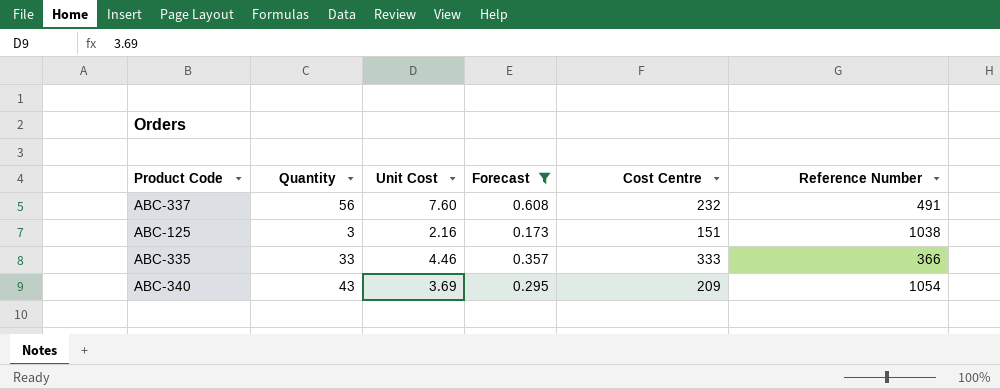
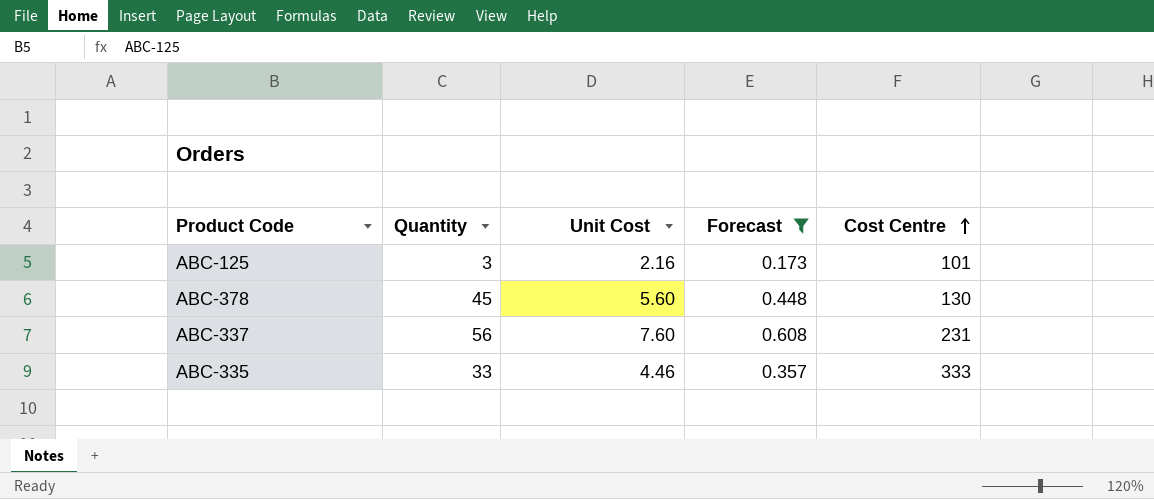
row order: none -> Cost Centre ascending
column Reference Number | position: 6 -> none
row ABC-340: 43 | 3.69 | 0.295 | 209 | 1054 -> none
ABC-125 | Cost Centre: 151 -> 101
row ABC-378: none -> 45 | 5.60 | 0.448 | 130
ABC-337 | Cost Centre: 232 -> 231

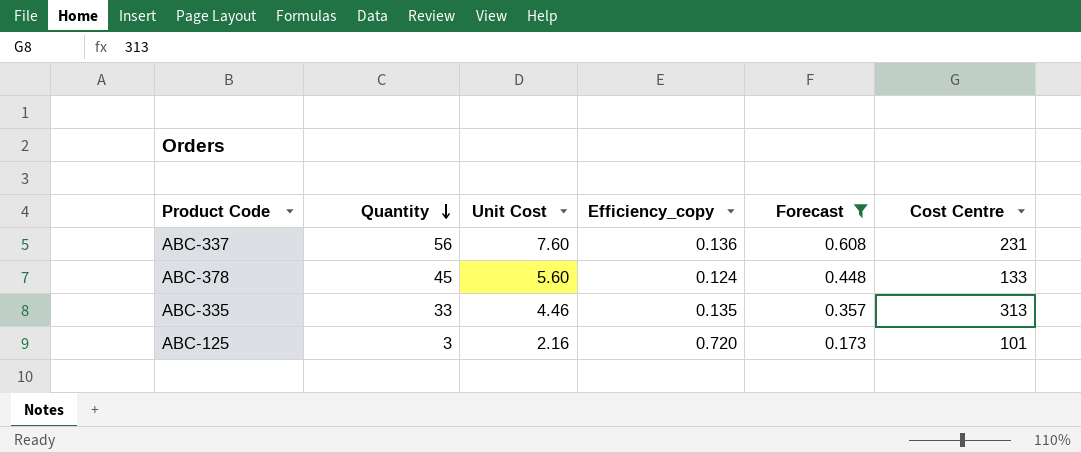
row order: Cost Centre ascending -> Quantity descending
column Efficiency_copy | formula: none -> [Unit Cost] / [Quantity]
ABC-378 | Cost Centre: 130 -> 133
ABC-335 | Cost Centre: 333 -> 313

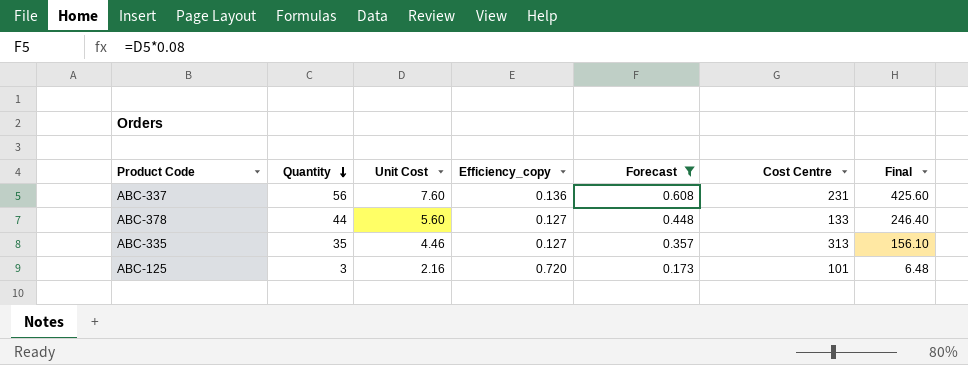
column Final | formula: none -> [Quantity] * [Unit Cost]
ABC-378 | Quantity: 45 -> 44
ABC-378 | Efficiency_copy: 0.124 -> 0.127
ABC-335 | Quantity: 33 -> 35
ABC-335 | Efficiency_copy: 0.135 -> 0.127

